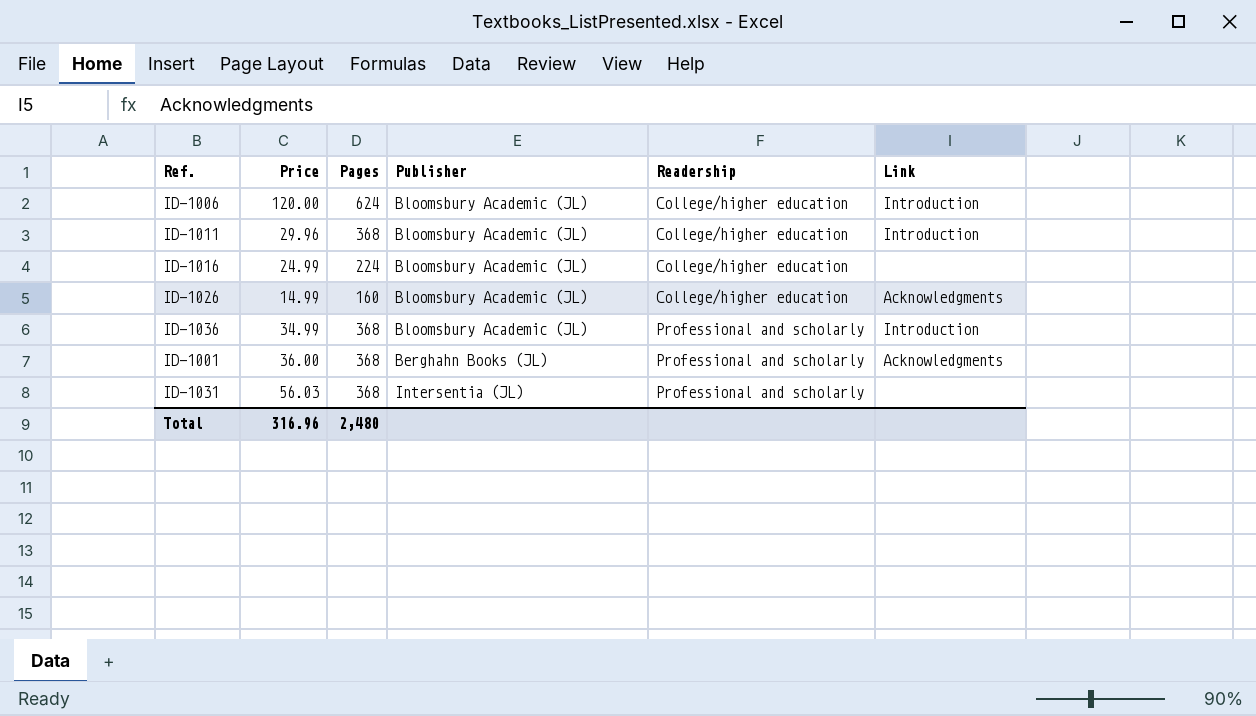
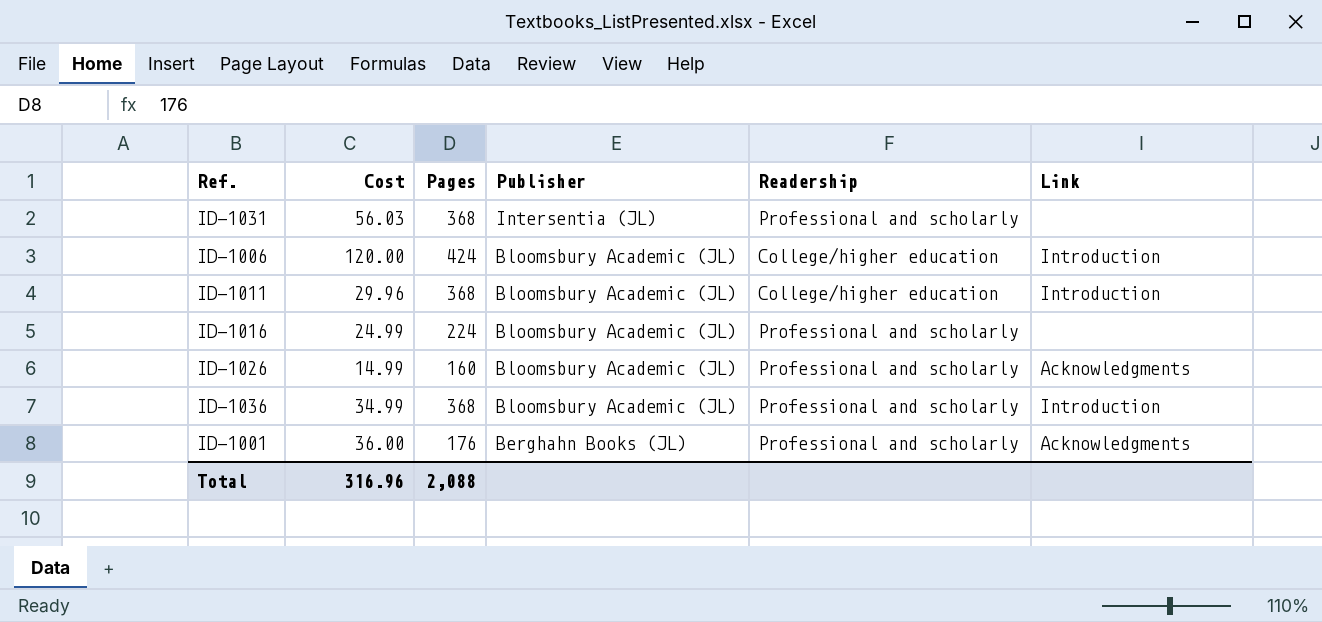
row order: Readership ascending -> Publisher descending
column name: Price -> Cost
ID-1006 | Pages: 624 -> 424
ID-1016 | Readership: College/higher education -> Professional and scholarly
ID-1026 | Readership: College/higher education -> Professional and scholarly
ID-1001 | Pages: 368 -> 176
Total | Pages: 2,480 -> 2,088

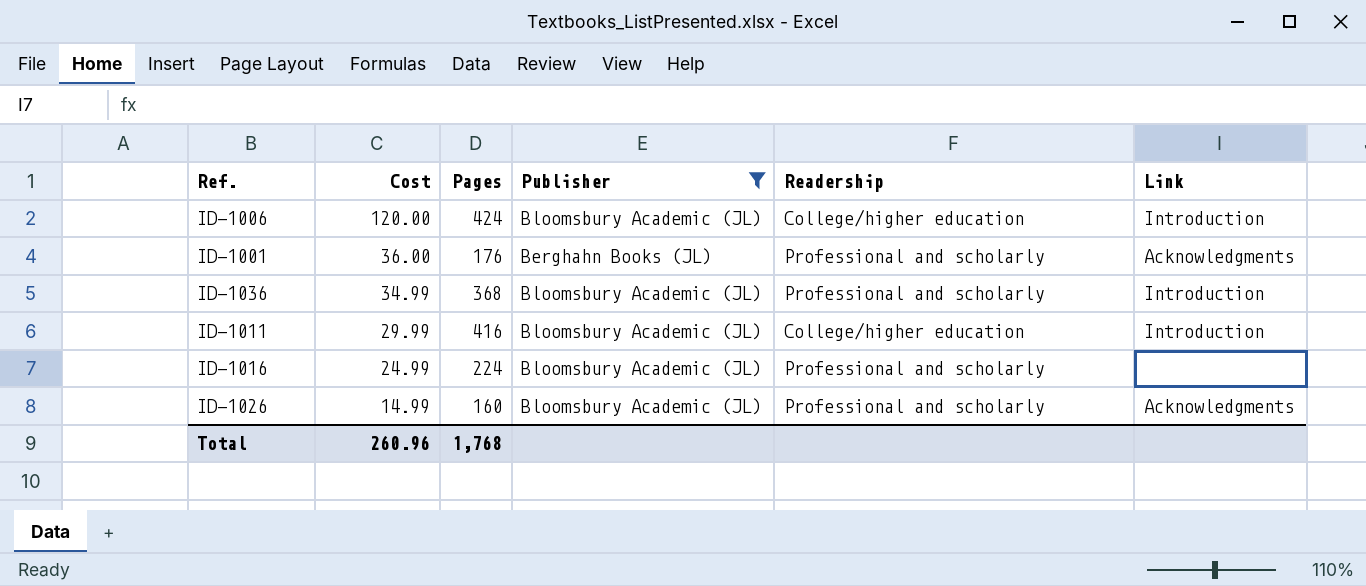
filter: none -> Publisher != Intersentia (JL)
row order: Publisher descending -> Cost descending
ID-1011 | Cost: 29.96 -> 29.99
ID-1011 | Pages: 368 -> 416
Total | Cost: 316.96 -> 260.96
Total | Pages: 2,088 -> 1,768

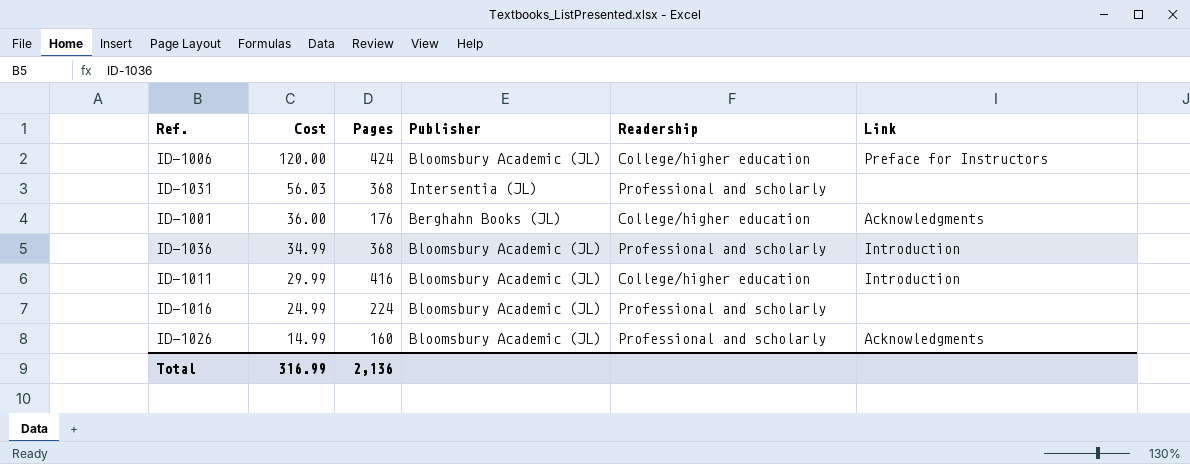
filter: Publisher != Intersentia (JL) -> none
ID-1006 | Link: Introduction -> Preface for Instructors
ID-1001 | Readership: Professional and scholarly -> College/higher education
Total | Cost: 260.96 -> 316.99
Total | Pages: 1,768 -> 2,136

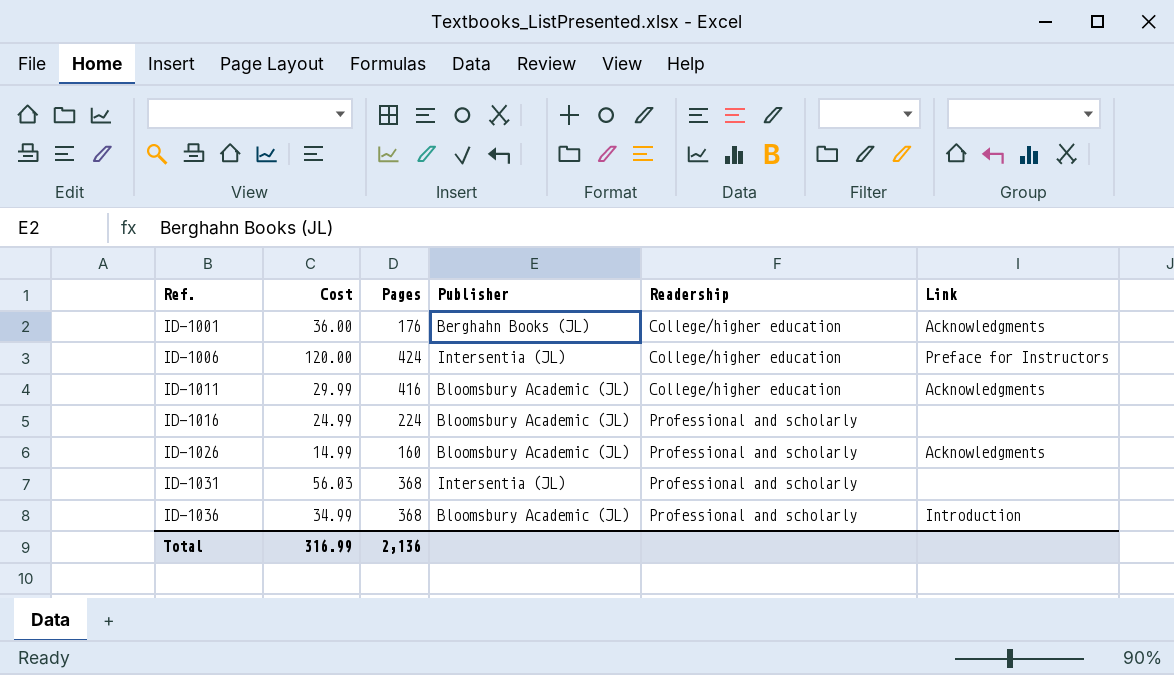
row order: Cost descending -> Ref. ascending
ID-1006 | Publisher: Bloomsbury Academic (JL) -> Intersentia (JL)
ID-1011 | Link: Introduction -> Acknowledgments

